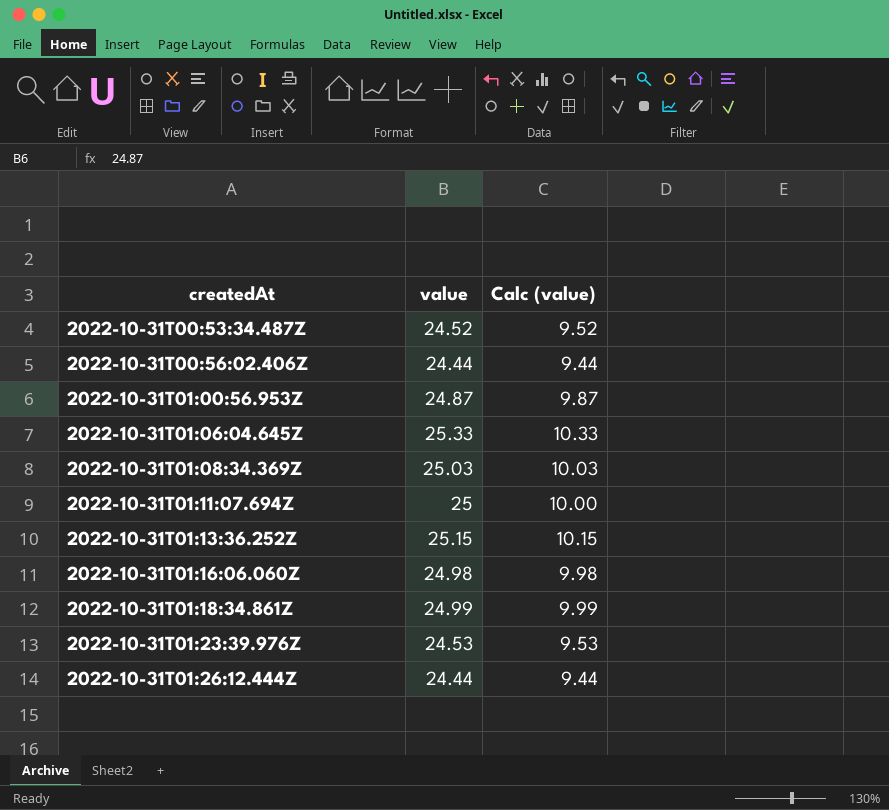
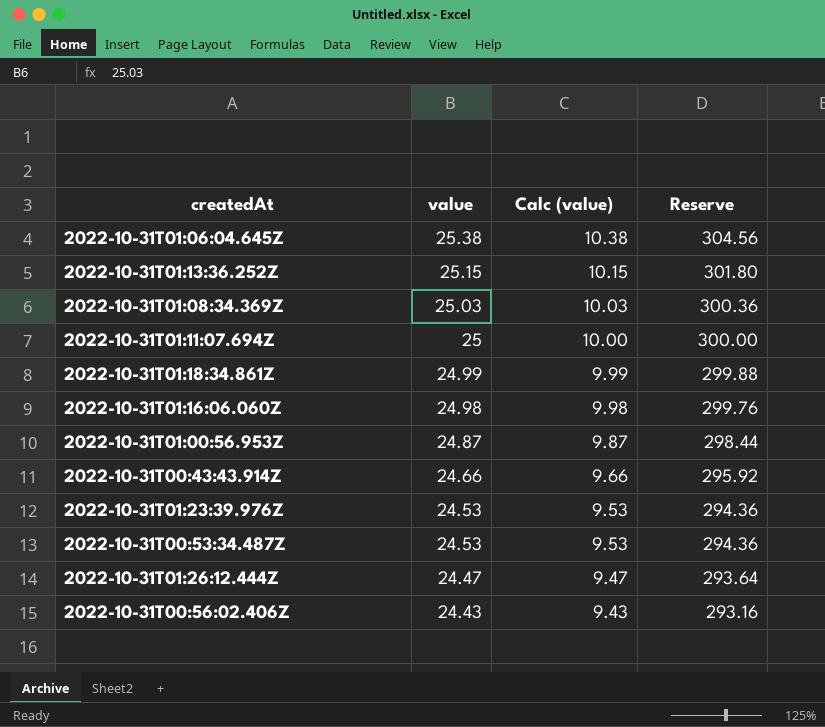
row order: createdAt ascending -> value descending
column Reserve | formula: none -> [value] * 12
2022-10-31T01:06:04.645Z | value: 25.33 -> 25.38
2022-10-31T01:06:04.645Z | Calc (value): 10.33 -> 10.38
row 2022-10-31T00:43:43.914Z: none -> 24.66 | 9.66 | 295.92
2022-10-31T00:53:34.487Z | value: 24.52 -> 24.53
2022-10-31T00:53:34.487Z | Calc (value): 9.52 -> 9.53
2022-10-31T01:26:12.444Z | value: 24.44 -> 24.47
2022-10-31T01:26:12.444Z | Calc (value): 9.44 -> 9.47
2022-10-31T00:56:02.406Z | value: 24.44 -> 24.43
2022-10-31T00:56:02.406Z | Calc (value): 9.44 -> 9.43

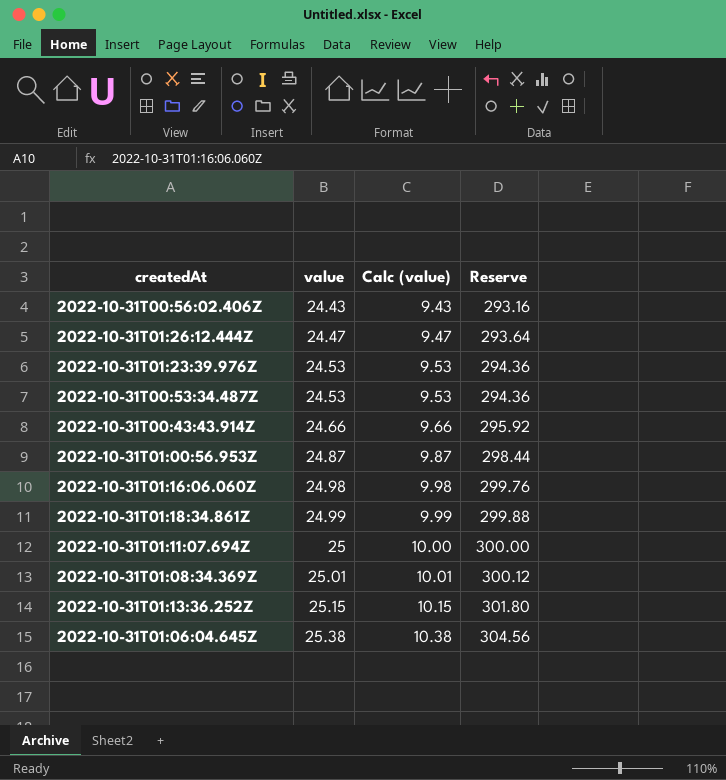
row order: value descending -> value ascending
2022-10-31T01:08:34.369Z | value: 25.03 -> 25.01
2022-10-31T01:08:34.369Z | Calc (value): 10.03 -> 10.01
2022-10-31T01:08:34.369Z | Reserve: 300.36 -> 300.12

